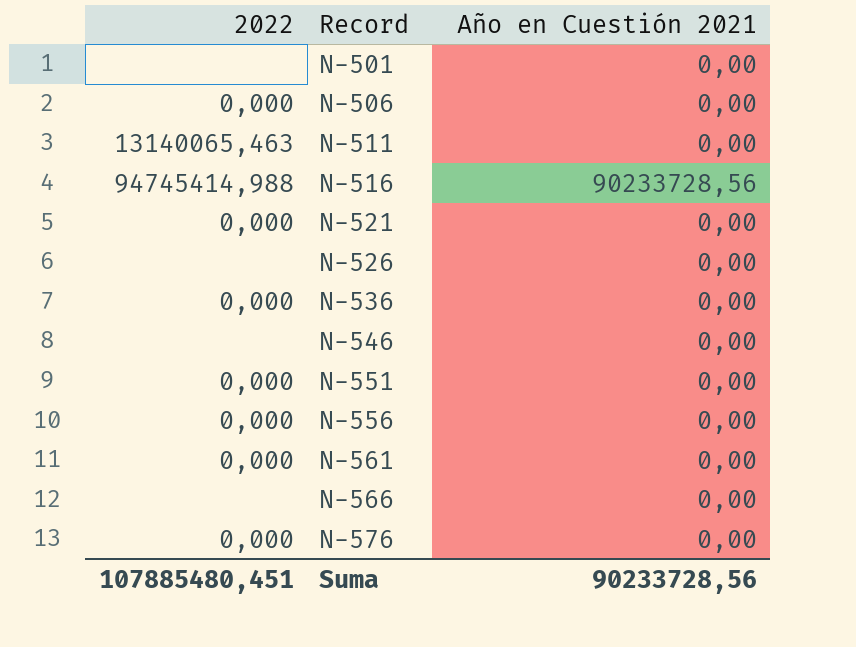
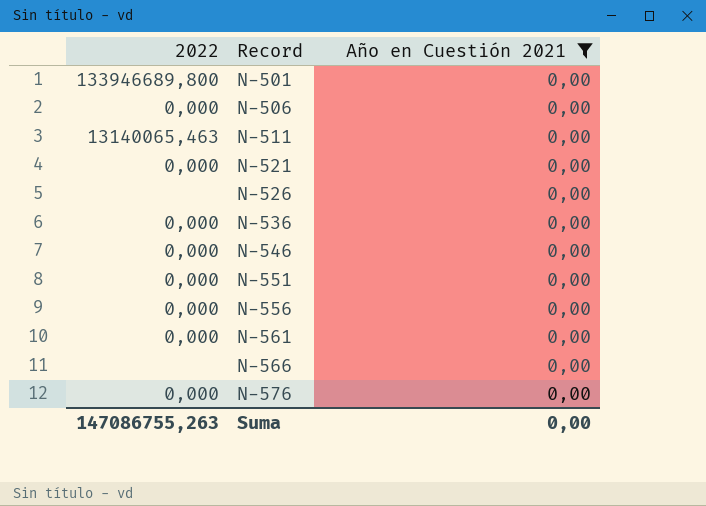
filter: none -> Año en Cuestión 2021 = 0,00
N-501 | 2022: none -> 133946689,800
N-546 | 2022: none -> 0,000
Suma | 2022: 107885480,451 -> 147086755,263
Suma | Año en Cuestión 2021: 90233728,56 -> 0,00

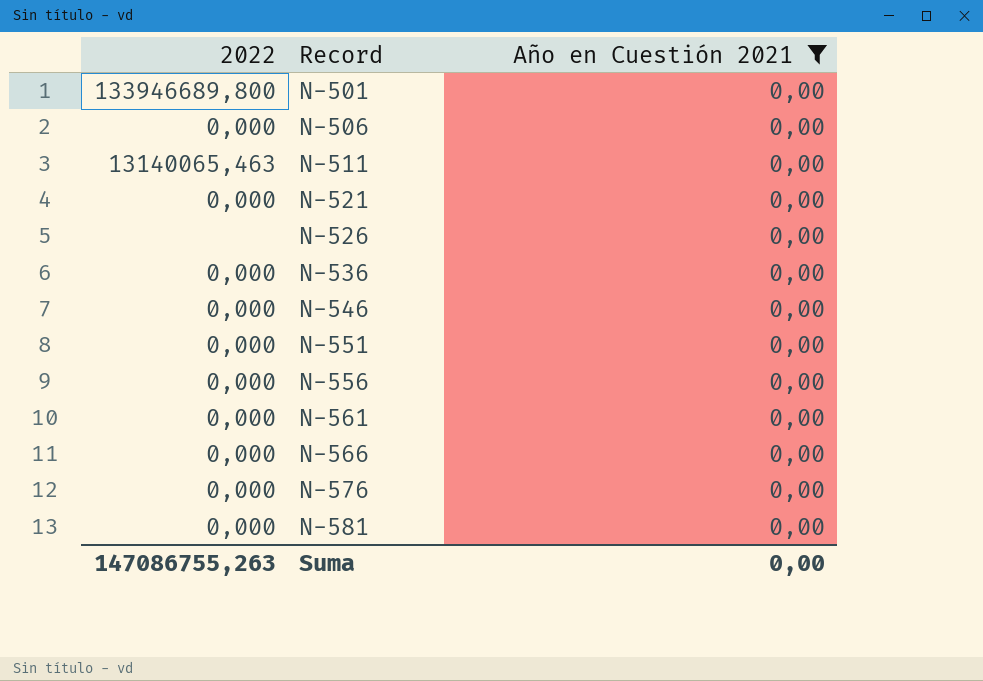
N-566 | 2022: none -> 0,000
row N-581: none -> 0,000 | 0,00

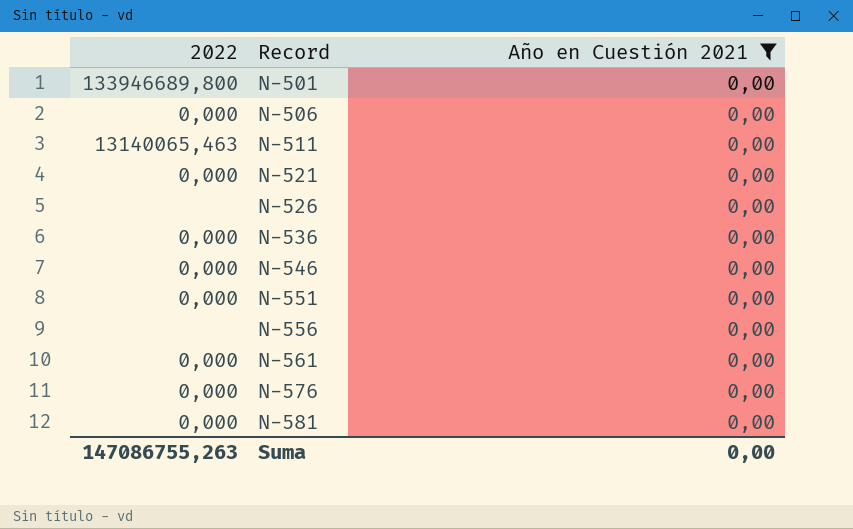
row N-566: 0,000 | 0,00 -> none
N-556 | 2022: 0,000 -> none

